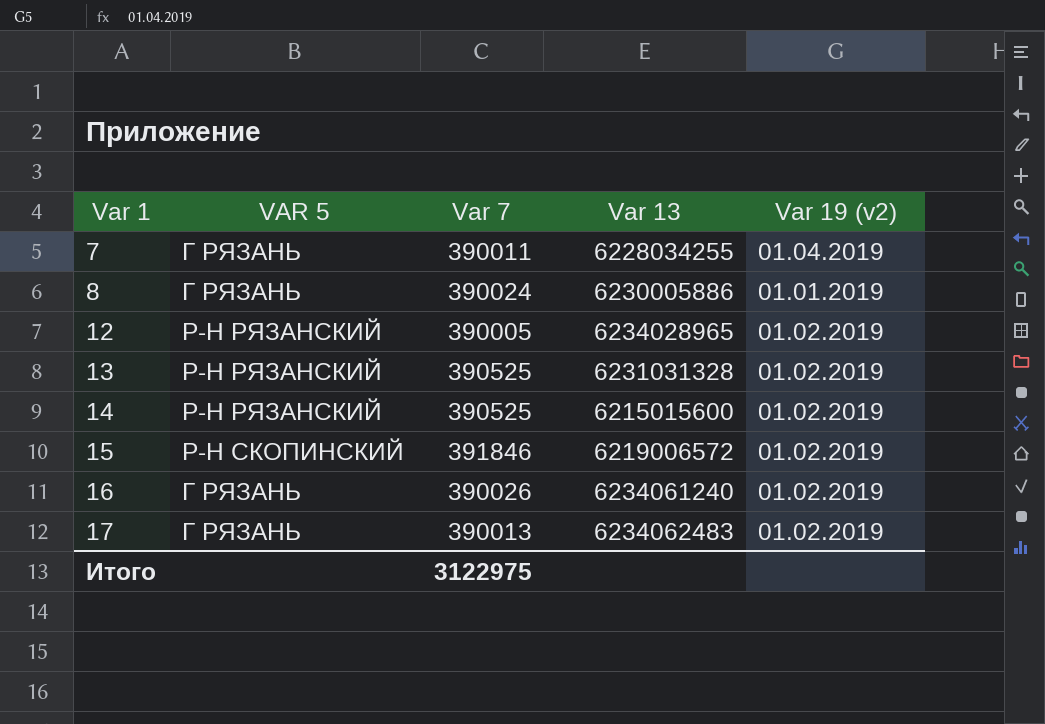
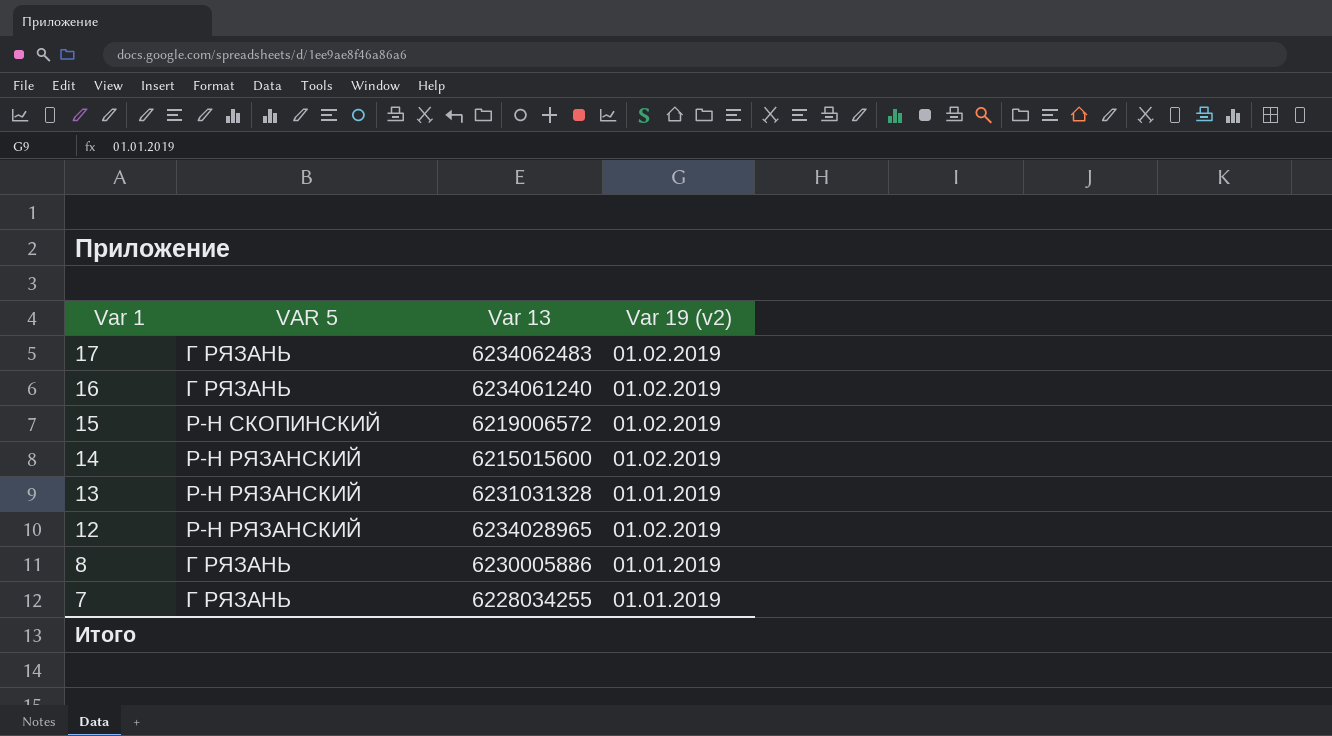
row order: Var 1 ascending -> Var 1 descending
column Var 7 | position: 3 -> none
13 | Var 19 (v2): 01.02.2019 -> 01.01.2019
7 | Var 19 (v2): 01.04.2019 -> 01.01.2019

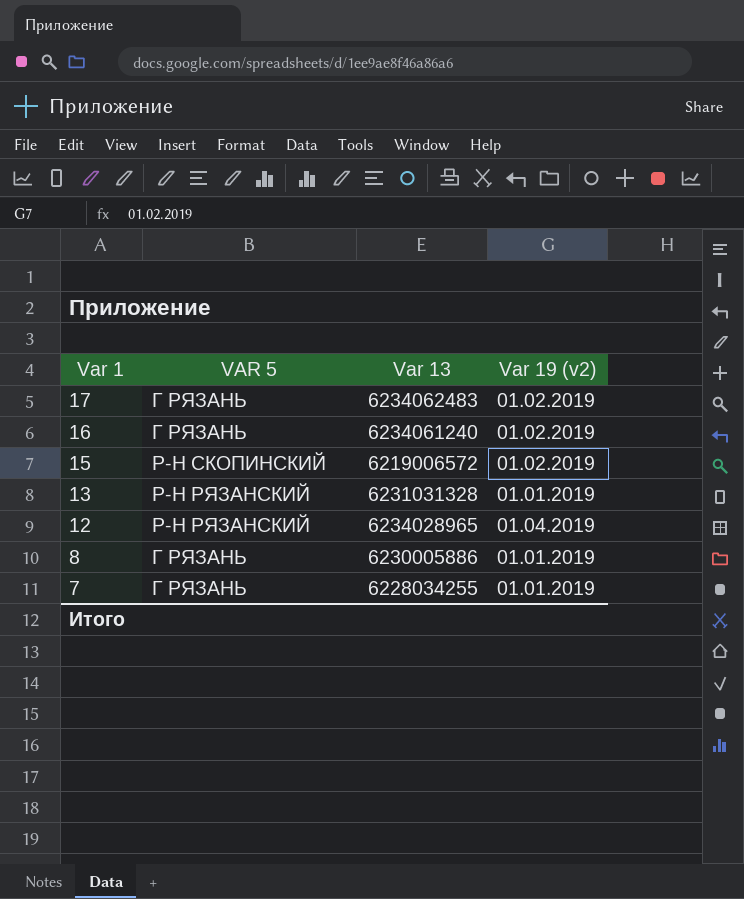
row 14: Р-Н РЯЗАНСКИЙ | 6215015600 | 01.02.2019 -> none
12 | Var 19 (v2): 01.02.2019 -> 01.04.2019

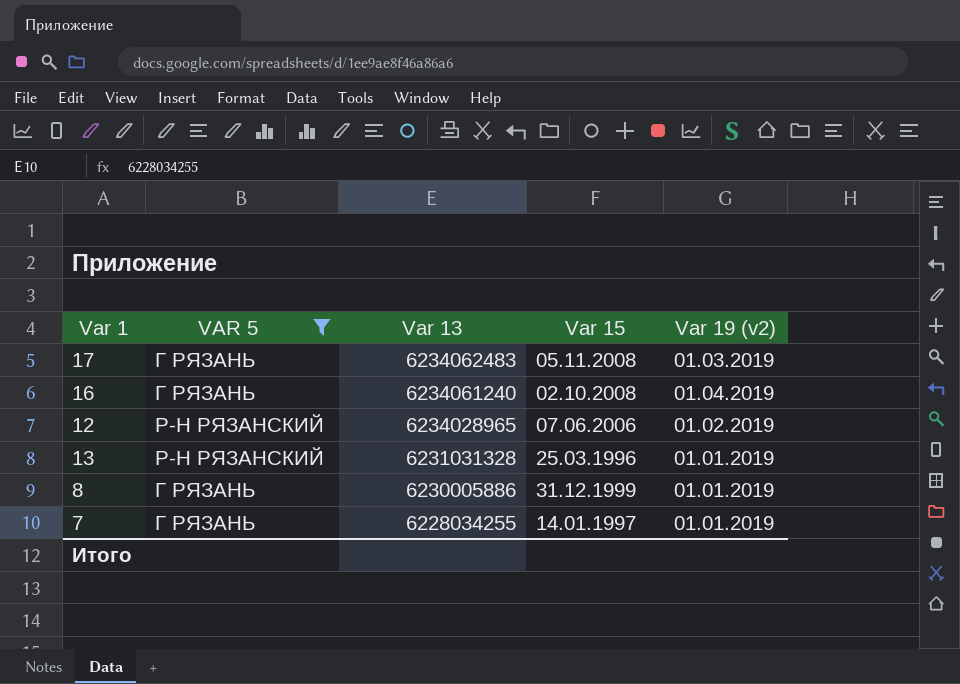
filter: none -> VAR 5 != Р-Н СКОПИНСКИЙ
row order: Var 1 descending -> Var 13 descending
column Var 15 | position: none -> 4
17 | Var 19 (v2): 01.02.2019 -> 01.03.2019
16 | Var 19 (v2): 01.02.2019 -> 01.04.2019
12 | Var 19 (v2): 01.04.2019 -> 01.02.2019

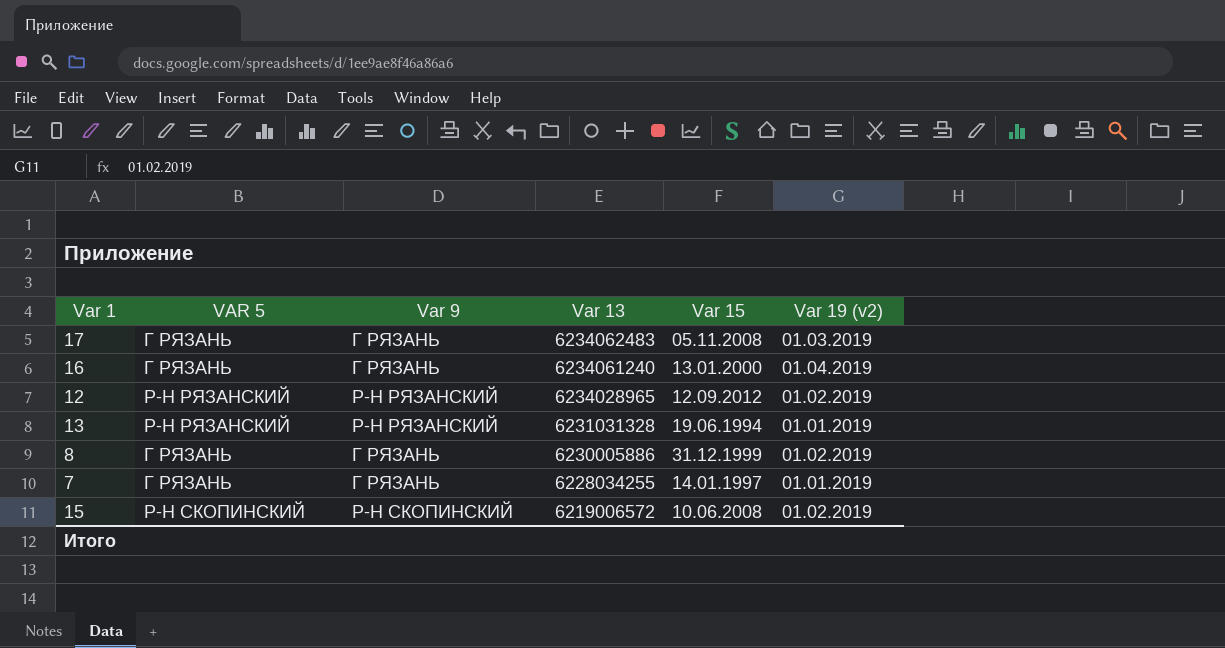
filter: VAR 5 != Р-Н СКОПИНСКИЙ -> none
column Var 9 | position: none -> 3
16 | Var 15: 02.10.2008 -> 13.01.2000
12 | Var 15: 07.06.2006 -> 12.09.2012
13 | Var 15: 25.03.1996 -> 19.06.1994
8 | Var 19 (v2): 01.01.2019 -> 01.02.2019

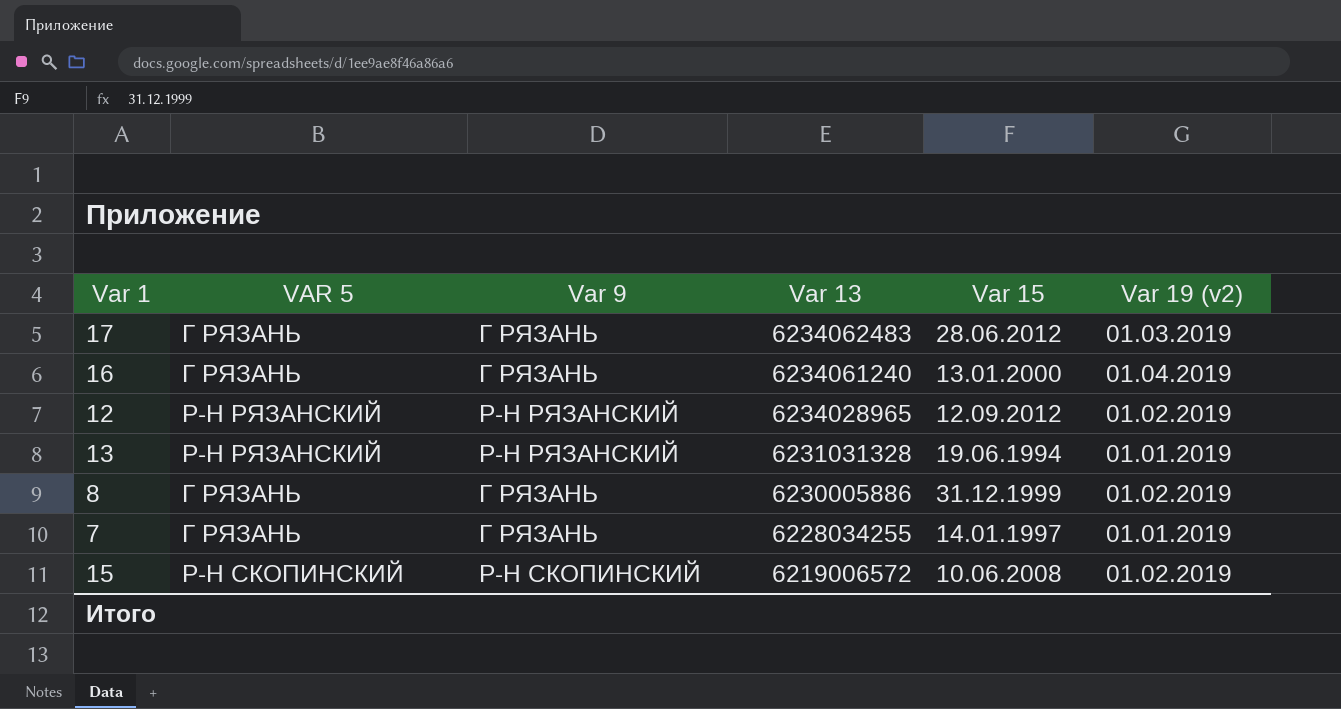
17 | Var 15: 05.11.2008 -> 28.06.2012

